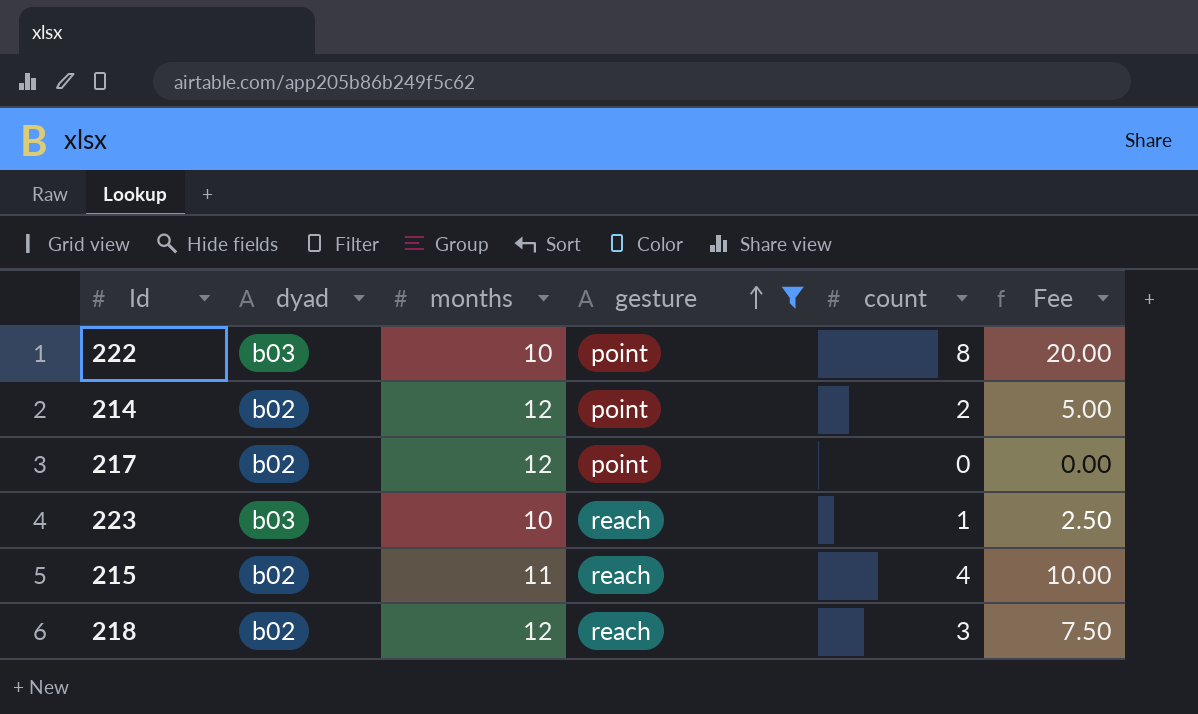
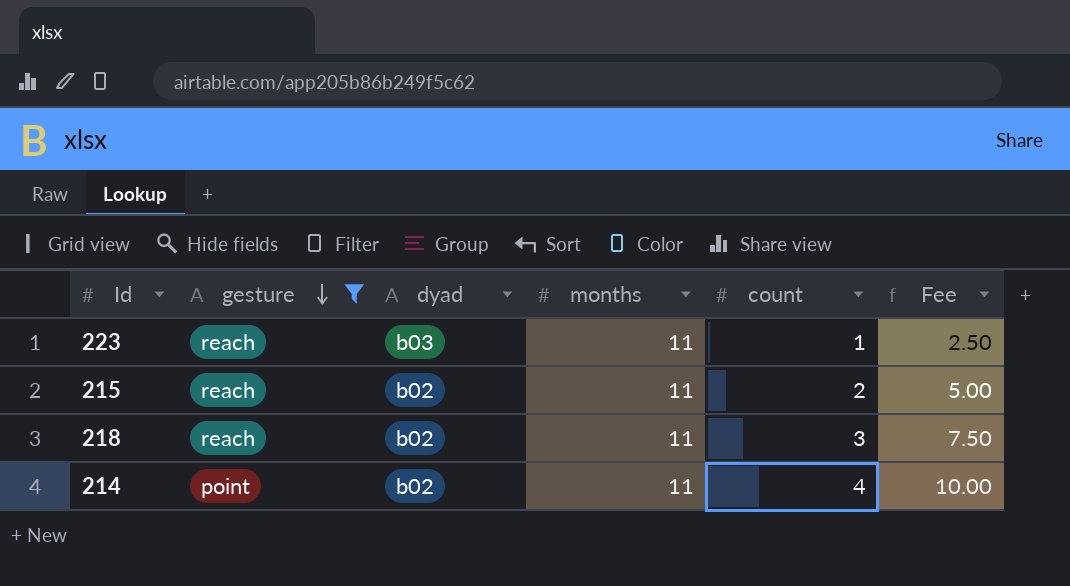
row order: gesture ascending -> gesture descending
column gesture | position: 4 -> 2
row 222: b03 | 10 | point | 8 | 20.00 -> none
row 217: b02 | 12 | point | 0 | 0.00 -> none
223 | months: 10 -> 11
215 | count: 4 -> 2
215 | Fee: 10.00 -> 5.00
218 | months: 12 -> 11
214 | months: 12 -> 11
214 | count: 2 -> 4
214 | Fee: 5.00 -> 10.00

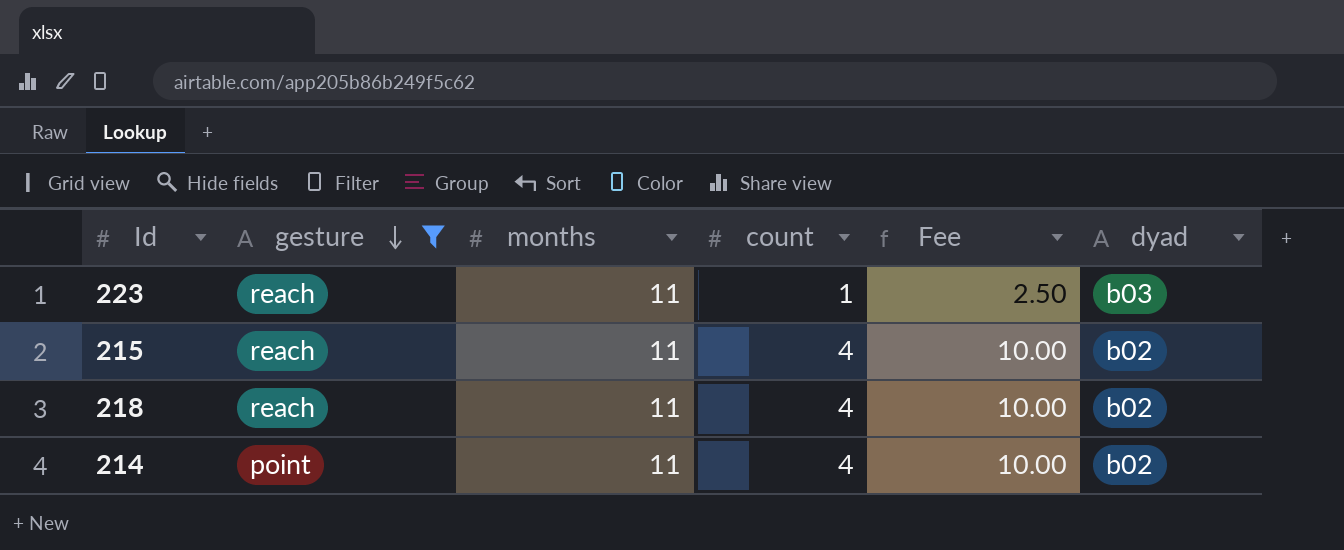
column dyad | position: 3 -> 6
215 | count: 2 -> 4
215 | Fee: 5.00 -> 10.00
218 | count: 3 -> 4
218 | Fee: 7.50 -> 10.00

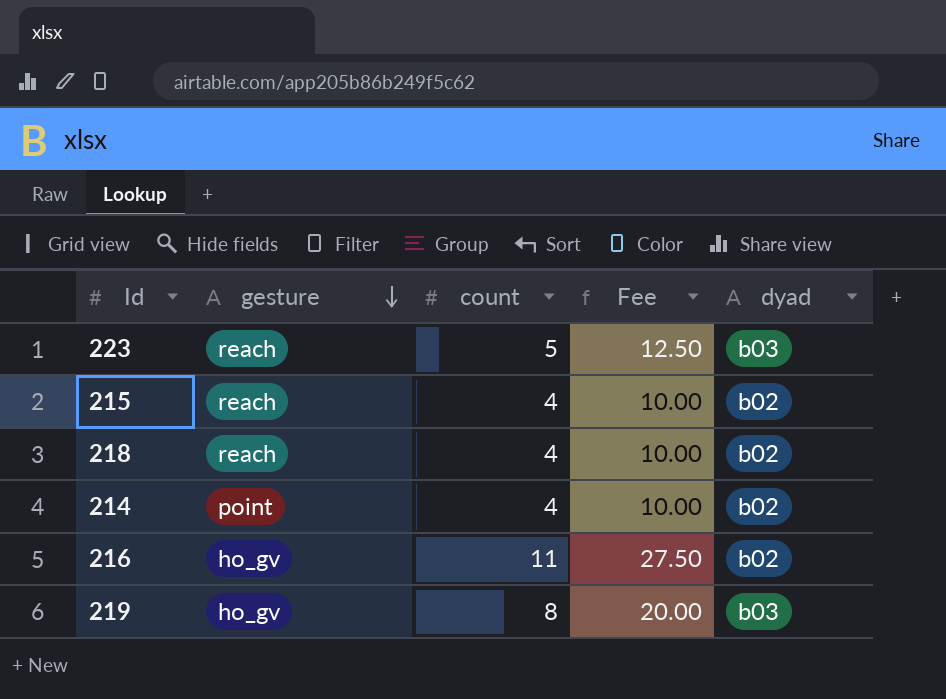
filter: gesture != ho_gv -> none
column months | position: 3 -> none
223 | count: 1 -> 5
223 | Fee: 2.50 -> 12.50

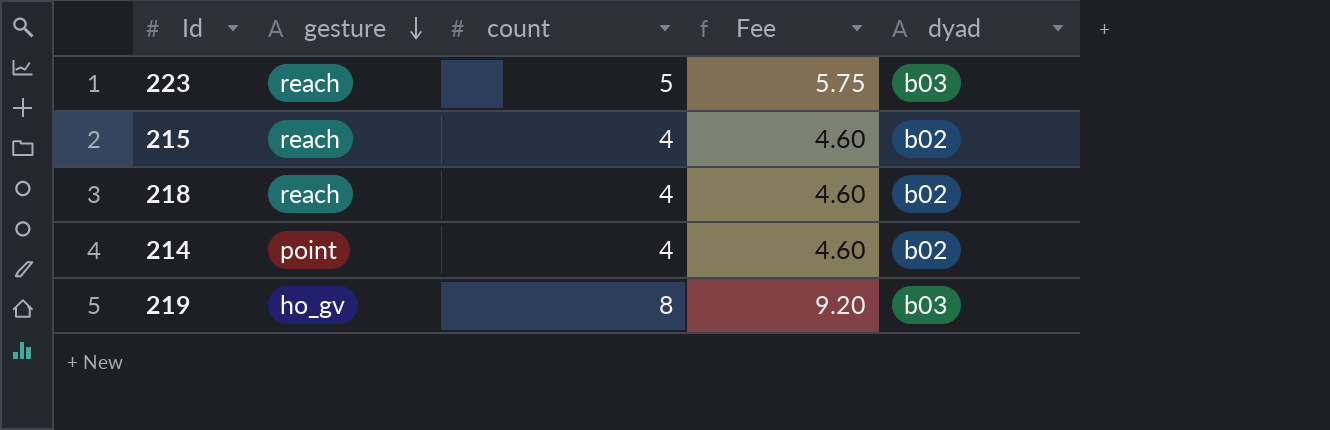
column Fee | formula: [count] * 2.5 -> [count] * 1.15
row 216: ho_gv | 11 | 27.50 | b02 -> none

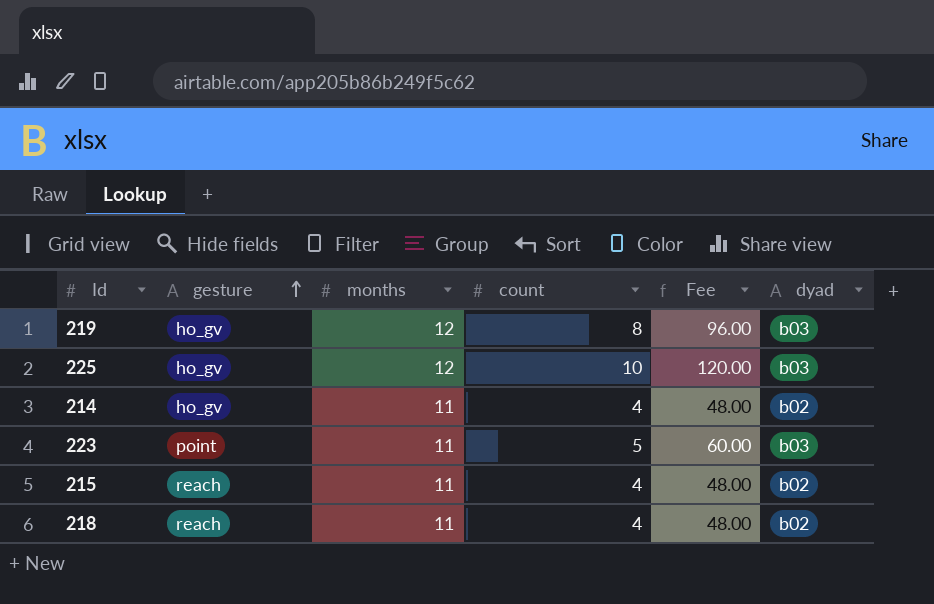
row order: gesture descending -> gesture ascending
column months | position: none -> 3
column Fee | formula: [count] * 1.15 -> [count] * 12
row 225: none -> ho_gv | 12 | 10 | 120.00 | b03
214 | gesture: point -> ho_gv
223 | gesture: reach -> point

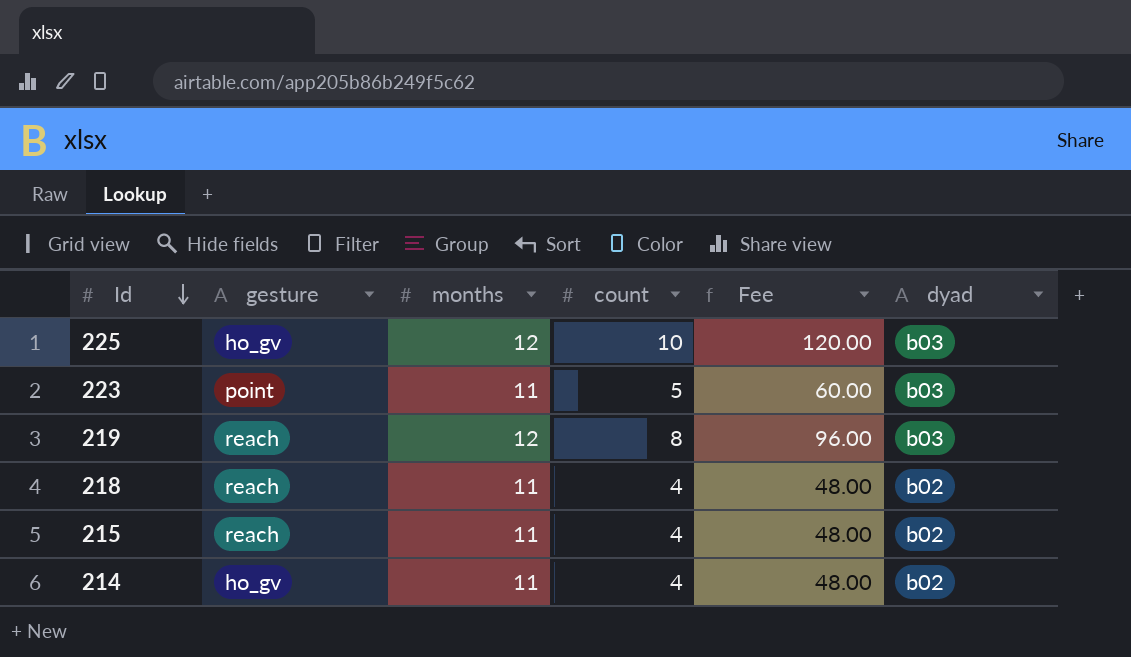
row order: gesture ascending -> Id descending
219 | gesture: ho_gv -> reach

